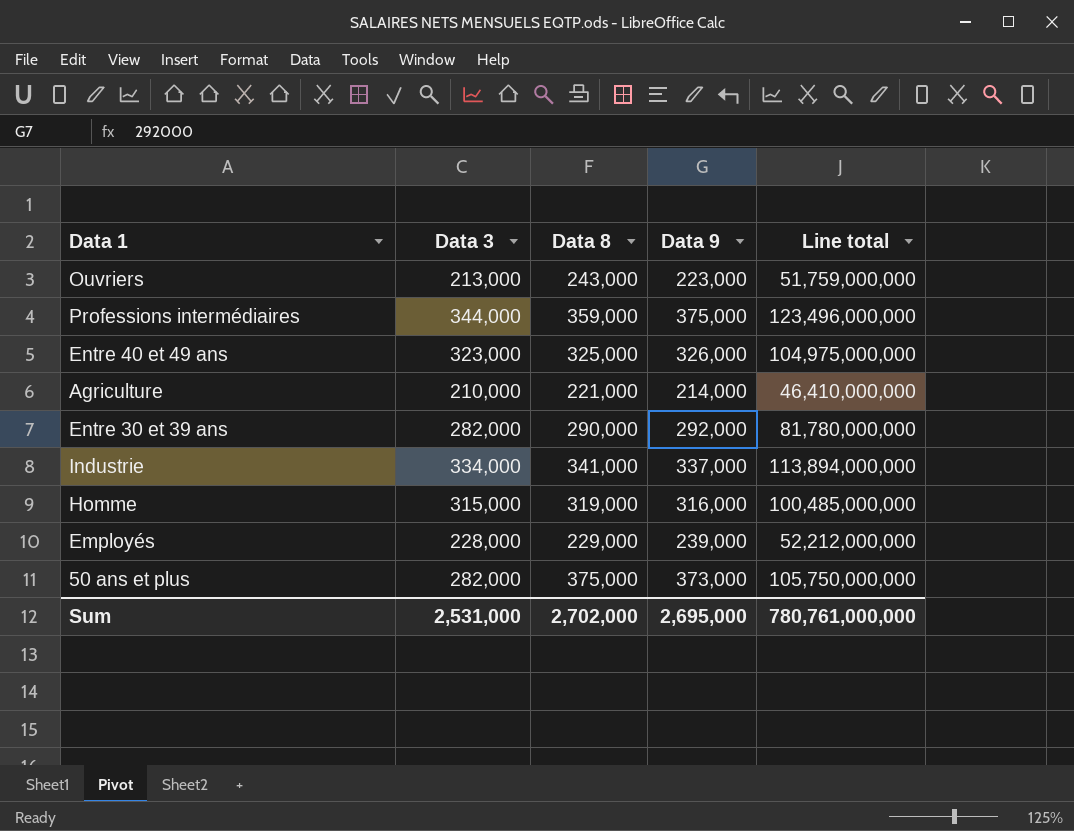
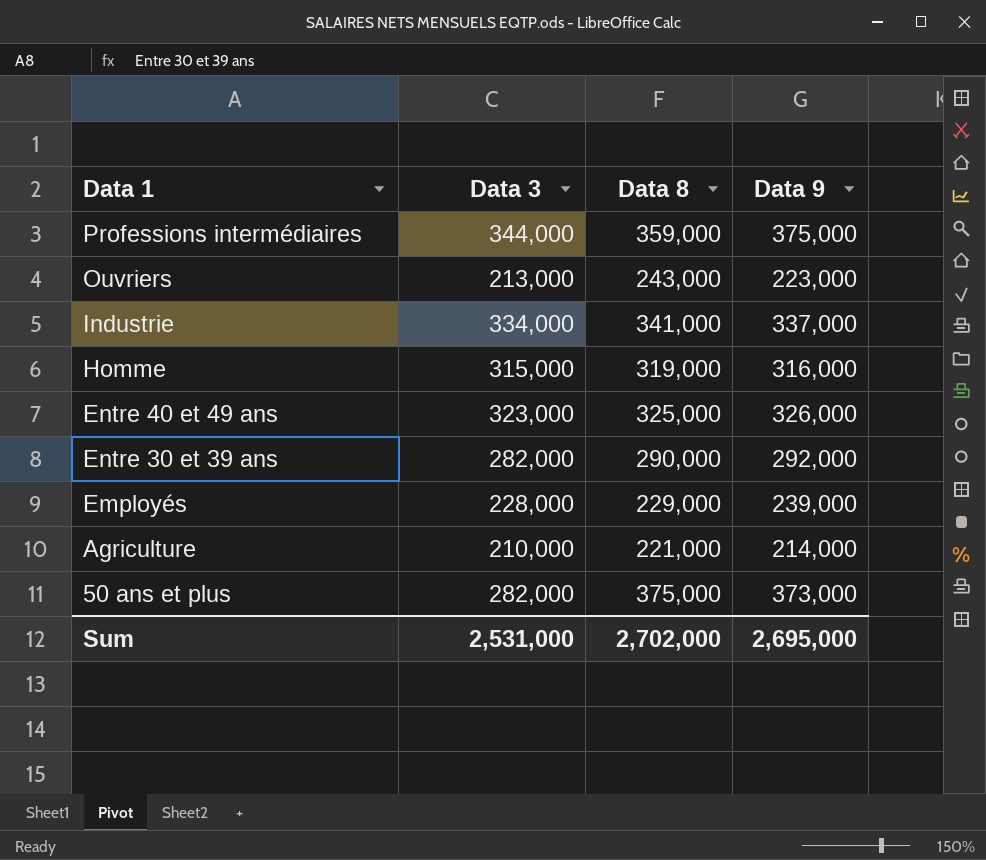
row order: none -> Data 1 descending
column Line total | formula: [Data 3] * [Data 8] -> none

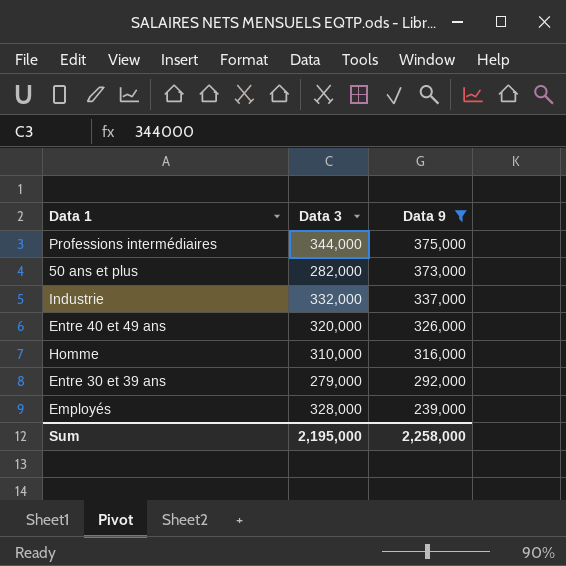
filter: none -> Data 9 >= 239,000
row order: Data 1 descending -> Data 9 descending
column Data 8 | position: 3 -> none
Industrie | Data 3: 334,000 -> 332,000
Entre 40 et 49 ans | Data 3: 323,000 -> 320,000
Homme | Data 3: 315,000 -> 310,000
Entre 30 et 39 ans | Data 3: 282,000 -> 279,000
Employés | Data 3: 228,000 -> 328,000
Sum | Data 3: 2,531,000 -> 2,195,000
Sum | Data 9: 2,695,000 -> 2,258,000

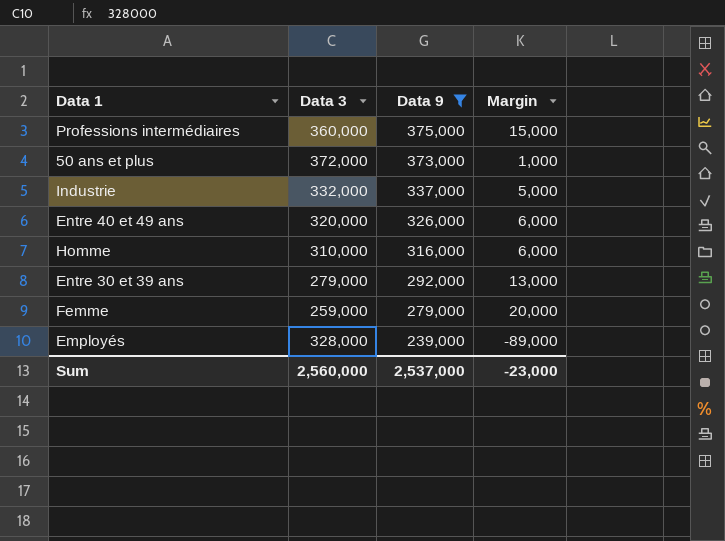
column Margin | formula: none -> [Data 9] - [Data 3]
Professions intermédiaires | Data 3: 344,000 -> 360,000
50 ans et plus | Data 3: 282,000 -> 372,000
row Femme: none -> 259,000 | 279,000 | 20,000
Sum | Data 3: 2,195,000 -> 2,560,000
Sum | Data 9: 2,258,000 -> 2,537,000

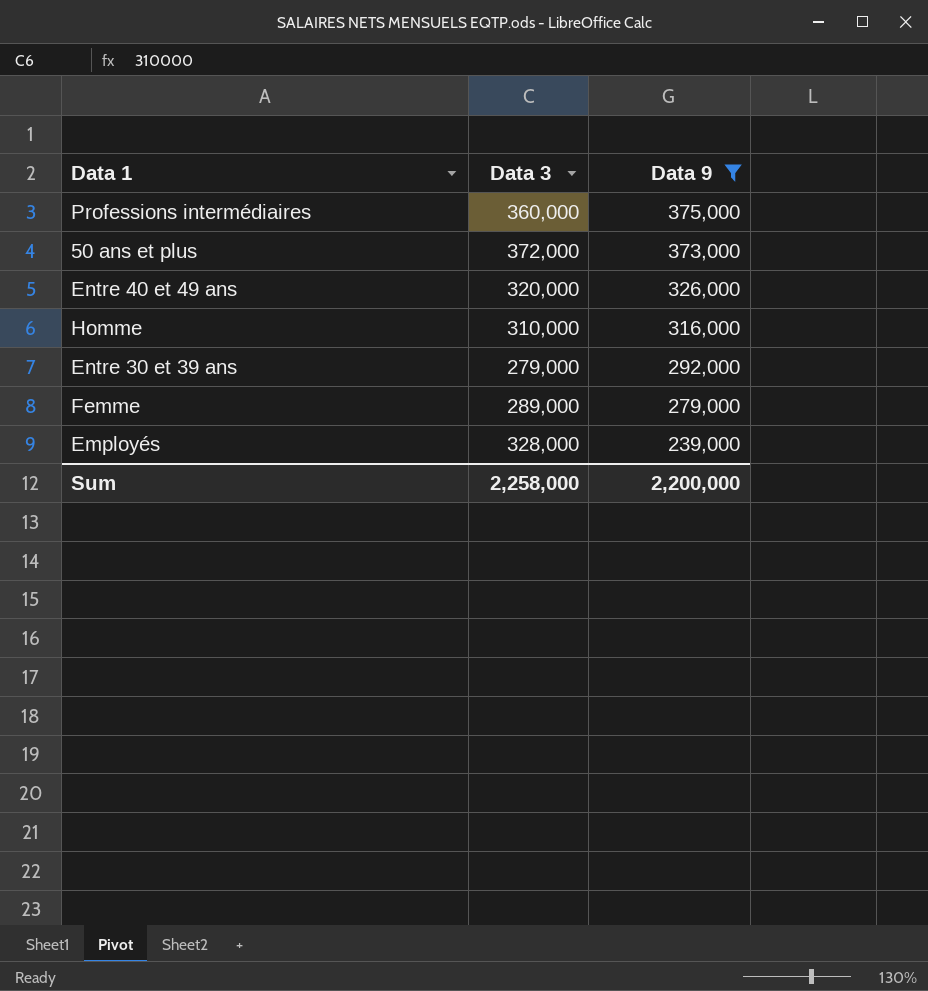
column Margin | formula: [Data 9] - [Data 3] -> none
row Industrie: 332,000 | 337,000 | 5,000 -> none
Femme | Data 3: 259,000 -> 289,000
Sum | Data 3: 2,560,000 -> 2,258,000
Sum | Data 9: 2,537,000 -> 2,200,000

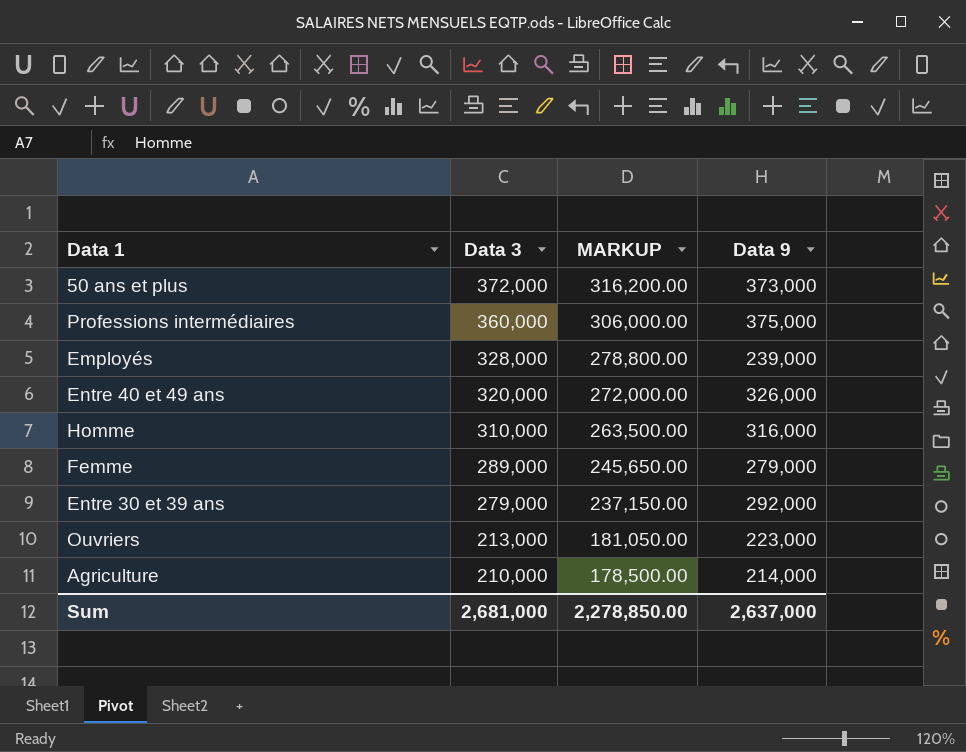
filter: Data 9 >= 239,000 -> none
row order: Data 9 descending -> Data 3 descending
column MARKUP | formula: none -> [Data 3] * 0.85
Sum | Data 3: 2,258,000 -> 2,681,000
Sum | Data 9: 2,200,000 -> 2,637,000

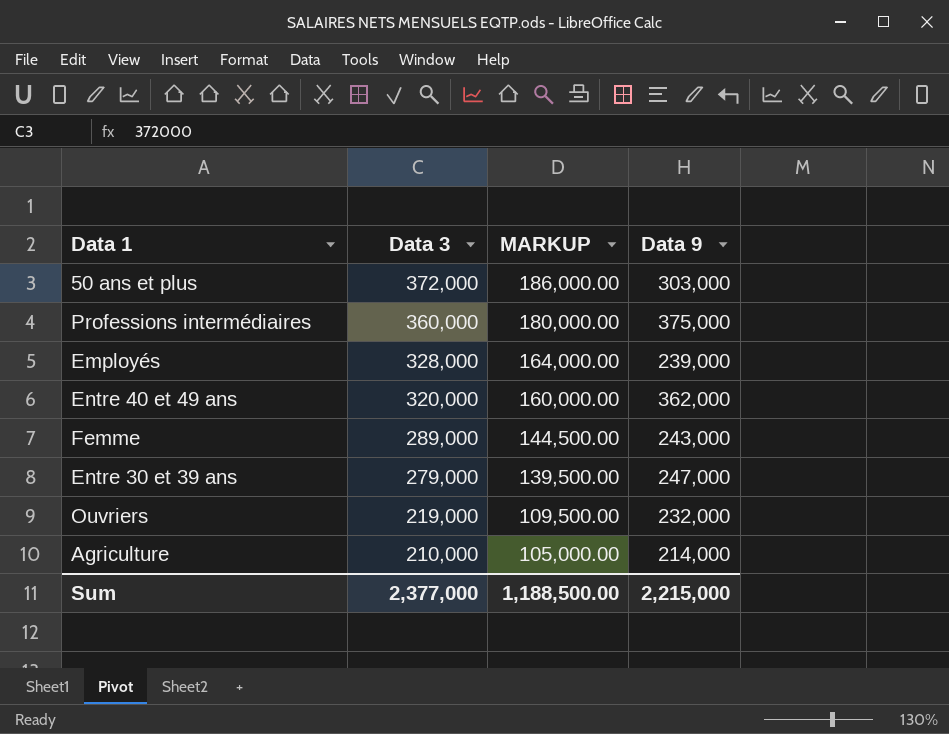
column MARKUP | formula: [Data 3] * 0.85 -> [Data 3] * 0.5
row Homme: 310,000 | 263,500.00 | 316,000 -> none
50 ans et plus | Data 9: 373,000 -> 303,000
Entre 40 et 49 ans | Data 9: 326,000 -> 362,000
Femme | Data 9: 279,000 -> 243,000
Entre 30 et 39 ans | Data 9: 292,000 -> 247,000
Ouvriers | Data 3: 213,000 -> 219,000
Ouvriers | Data 9: 223,000 -> 232,000
Sum | Data 3: 2,681,000 -> 2,377,000
Sum | MARKUP: 2,278,850.00 -> 1,188,500.00
Sum | Data 9: 2,637,000 -> 2,215,000

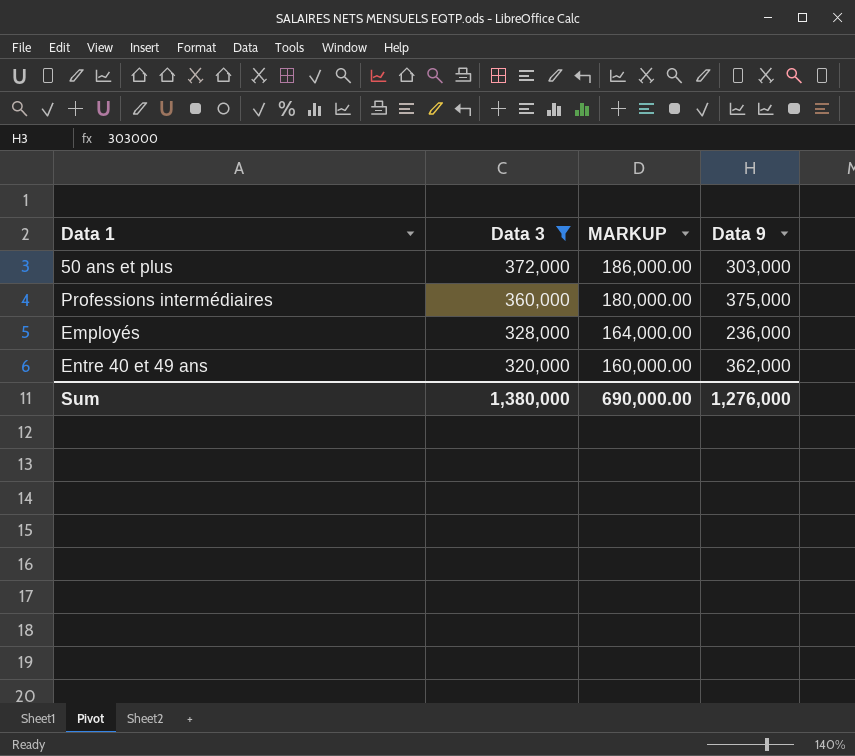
filter: none -> Data 3 >= 320,000
Employés | Data 9: 239,000 -> 236,000
Sum | Data 3: 2,377,000 -> 1,380,000
Sum | MARKUP: 1,188,500.00 -> 690,000.00
Sum | Data 9: 2,215,000 -> 1,276,000

